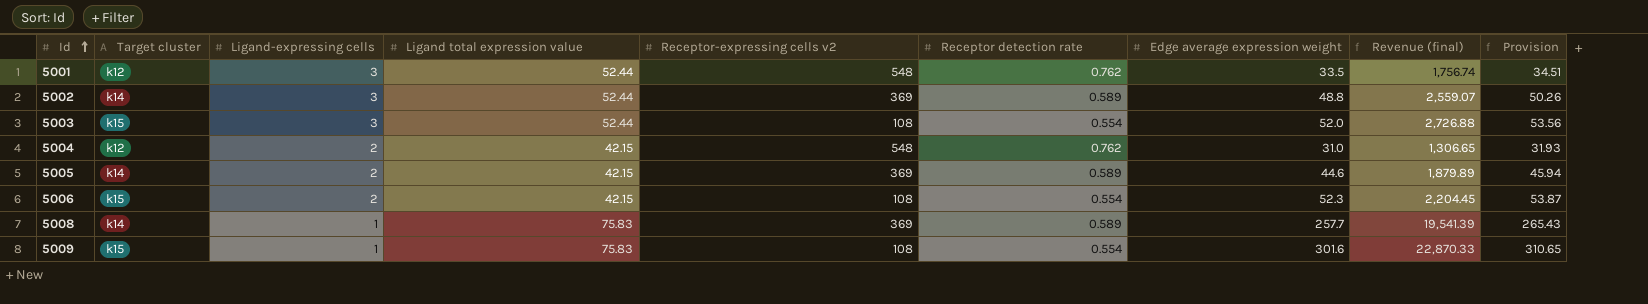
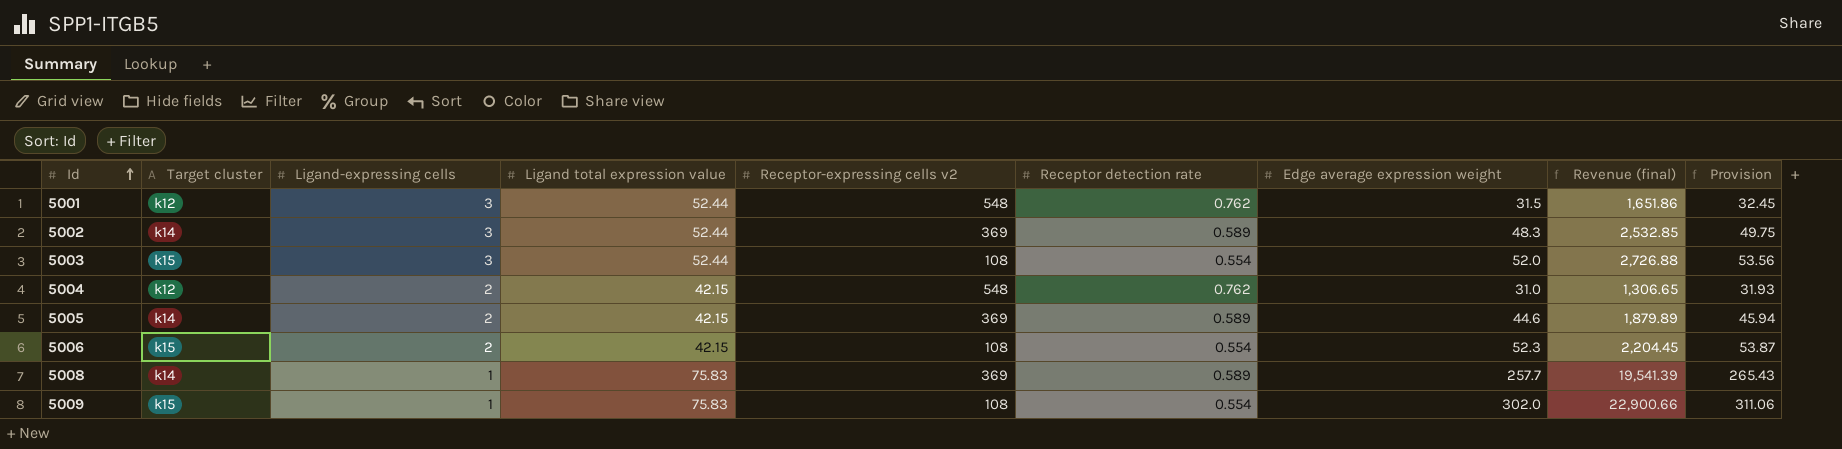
5001 | Edge average expression weight: 33.5 -> 31.5
5001 | Revenue (final): 1,756.74 -> 1,651.86
5001 | Provision: 34.51 -> 32.45
5002 | Edge average expression weight: 48.8 -> 48.3
5002 | Revenue (final): 2,559.07 -> 2,532.85
5002 | Provision: 50.26 -> 49.75
5009 | Edge average expression weight: 301.6 -> 302.0
5009 | Revenue (final): 22,870.33 -> 22,900.66
5009 | Provision: 310.65 -> 311.06

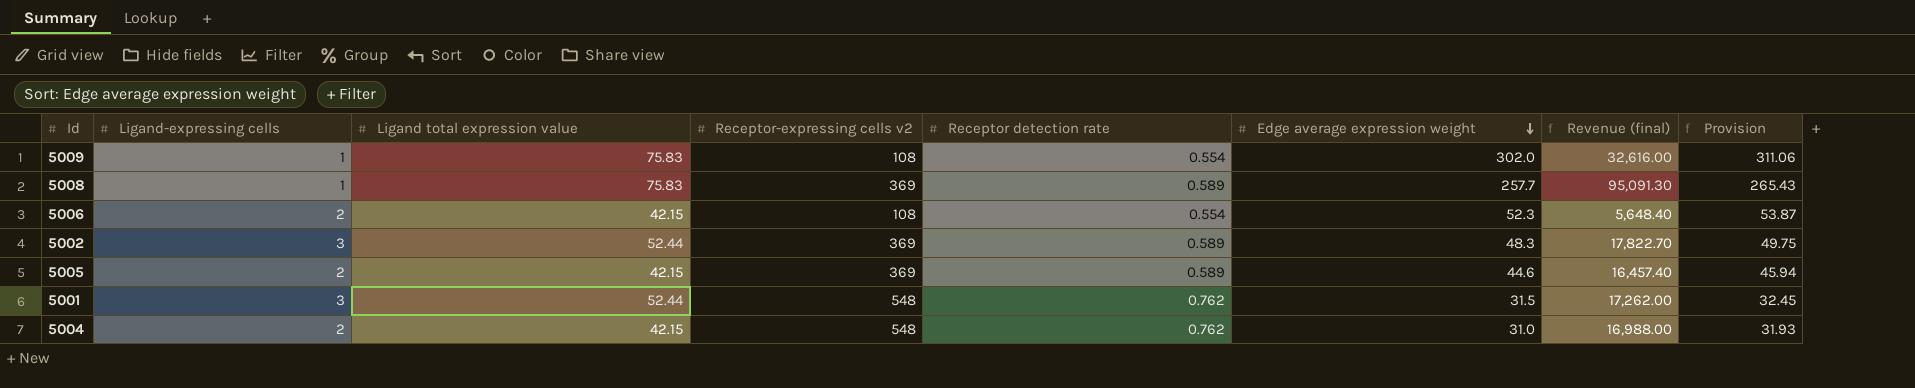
row order: Id ascending -> Edge average expression weight descending
column Target cluster | position: 2 -> none
column Revenue (final) | formula: [Ligand total expression value] * [Edge average expression weight] -> [Receptor-expressing cells v2] * [Edge average expression weight]
row 5003: k15 | 3 | 52.44 | 108 | 0.554 | 52.0 | 2,726.88 | 53.56 -> none

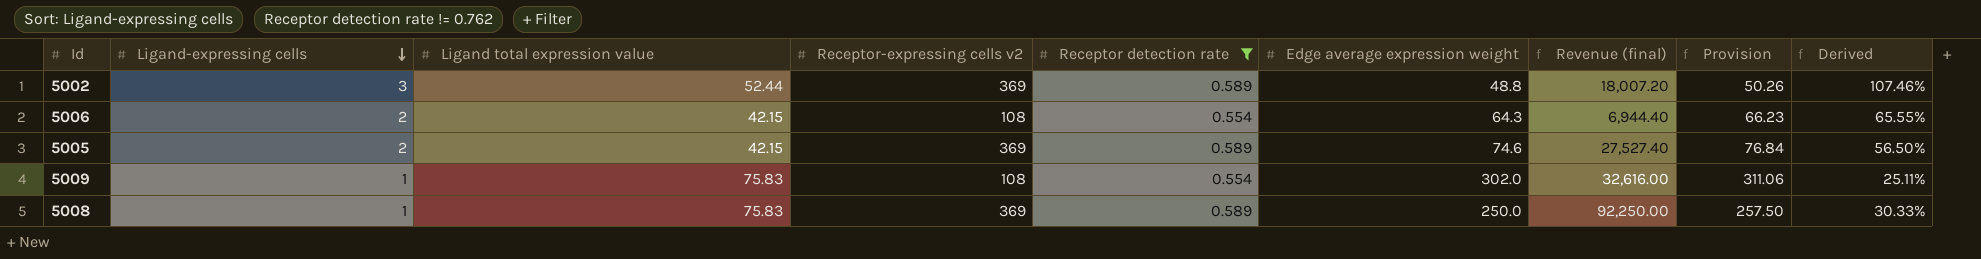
filter: none -> Receptor detection rate != 0.762
row order: Edge average expression weight descending -> Ligand-expressing cells descending
column Derived | formula: none -> [Ligand total expression value] / [Edge average expression weight]
5002 | Edge average expression weight: 48.3 -> 48.8
5002 | Revenue (final): 17,822.70 -> 18,007.20
5002 | Provision: 49.75 -> 50.26
5006 | Edge average expression weight: 52.3 -> 64.3
5006 | Revenue (final): 5,648.40 -> 6,944.40
5006 | Provision: 53.87 -> 66.23
5005 | Edge average expression weight: 44.6 -> 74.6
5005 | Revenue (final): 16,457.40 -> 27,527.40
5005 | Provision: 45.94 -> 76.84
5008 | Edge average expression weight: 257.7 -> 250.0
5008 | Revenue (final): 95,091.30 -> 92,250.00
5008 | Provision: 265.43 -> 257.50

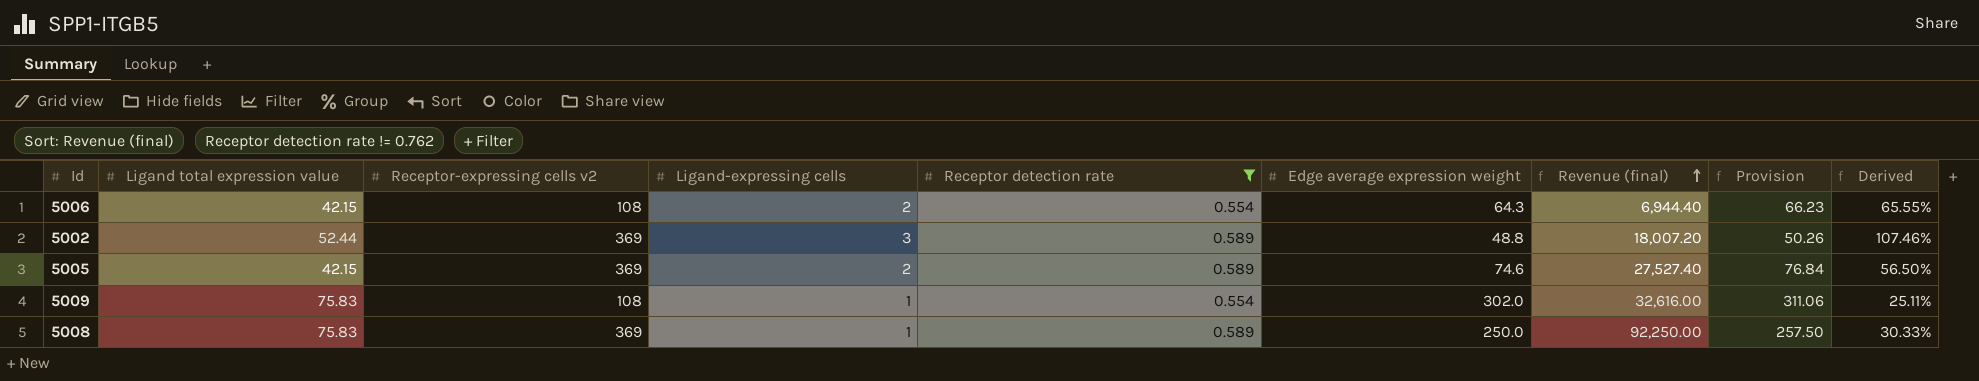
row order: Ligand-expressing cells descending -> Revenue (final) ascending
column Ligand-expressing cells | position: 2 -> 4

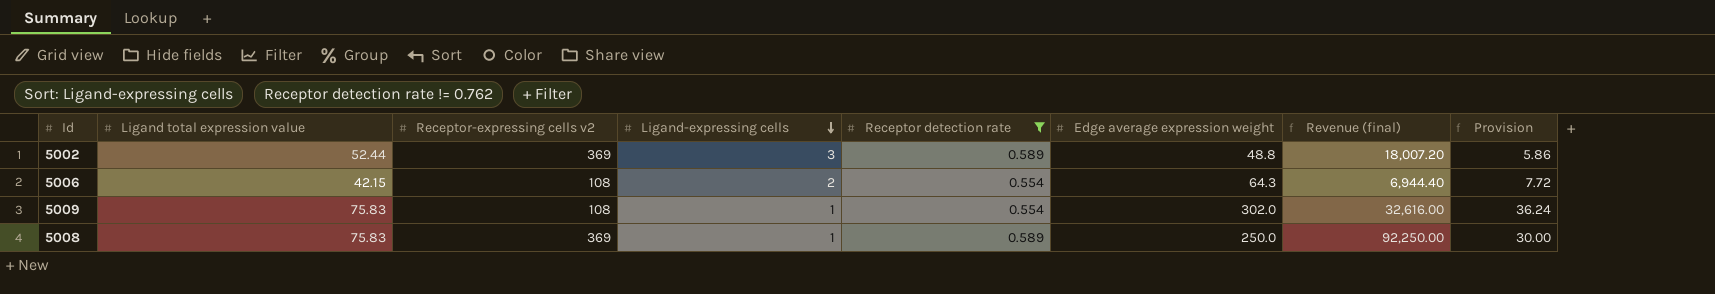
row order: Revenue (final) ascending -> Ligand-expressing cells descending
column Derived | formula: [Ligand total expression value] / [Edge average expression weight] -> none
column Provision | formula: [Edge average expression weight] * 1.03 -> [Edge average expression weight] * 0.12
row 5005: 42.15 | 369 | 2 | 0.589 | 74.6 | 27,527.40 | 76.84 | 56.50% -> none

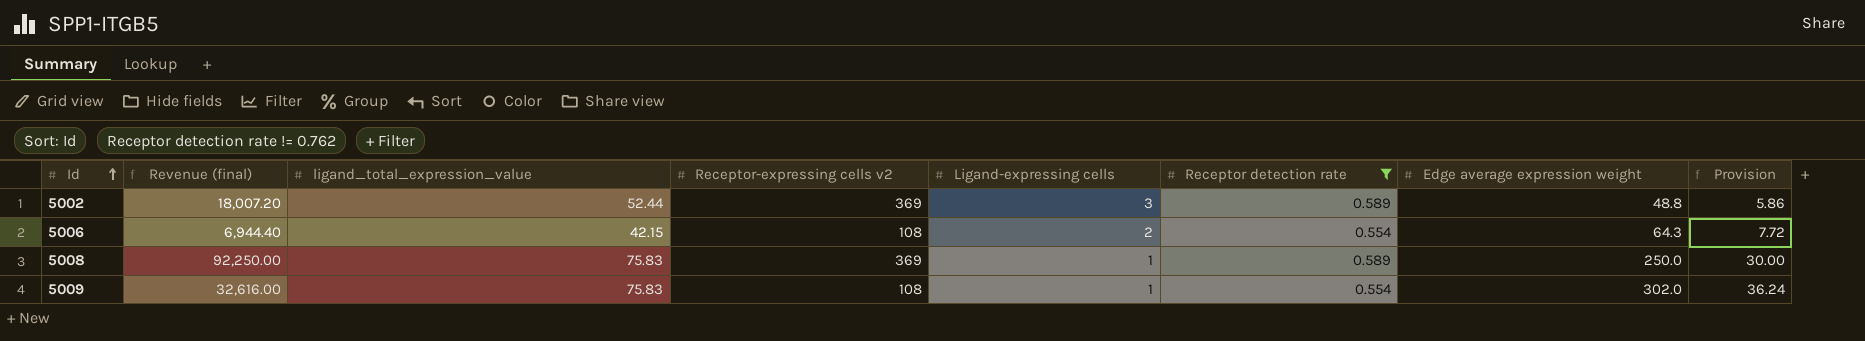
row order: Ligand-expressing cells descending -> Id ascending
column Revenue (final) | position: 7 -> 2
column name: Ligand total expression value -> ligand_total_expression_value

